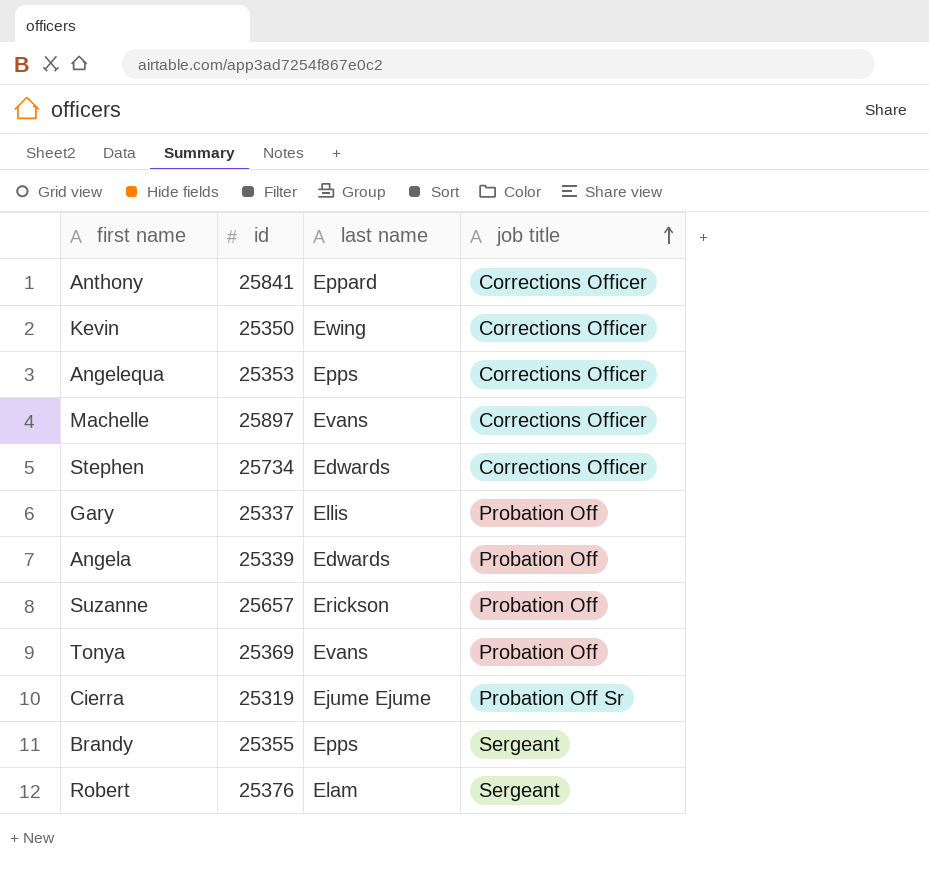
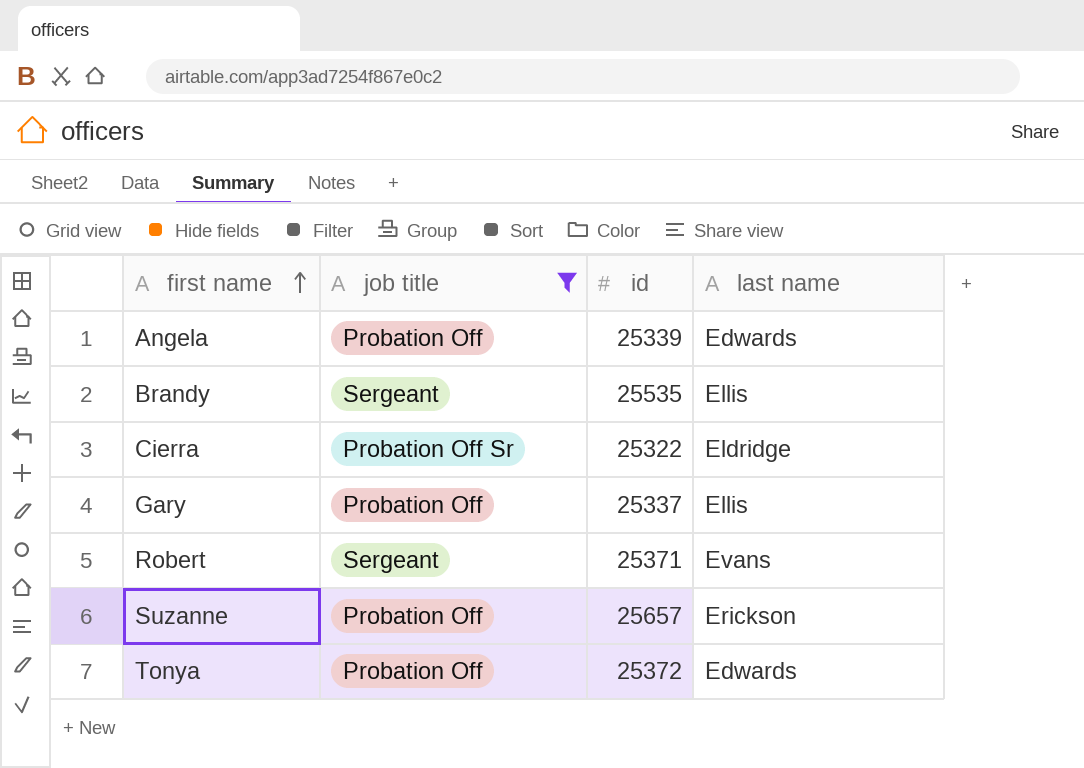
filter: none -> job title != Corrections Officer
row order: job title ascending -> first name ascending
column job title | position: 4 -> 2
Brandy | id: 25355 -> 25535
Brandy | last name: Epps -> Ellis
Cierra | id: 25319 -> 25322
Cierra | last name: Ejume Ejume -> Eldridge
Robert | id: 25376 -> 25371
Robert | last name: Elam -> Evans
Tonya | id: 25369 -> 25372
Tonya | last name: Evans -> Edwards

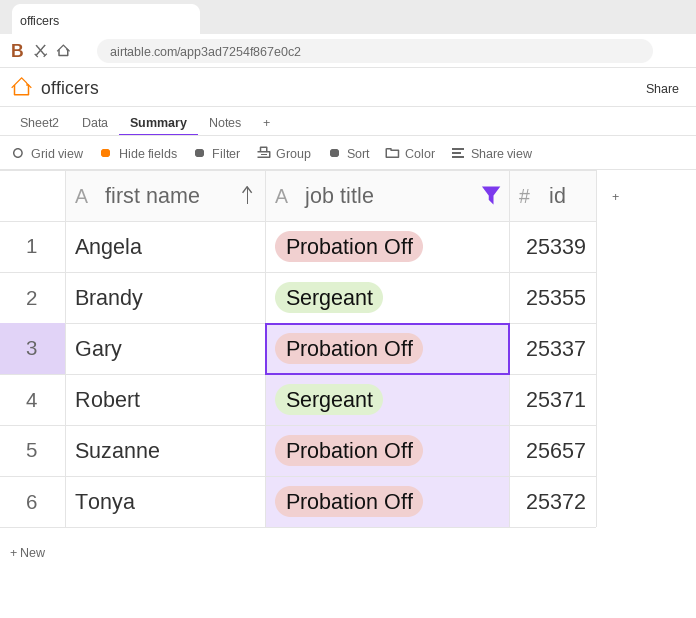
column last name | position: 4 -> none
row Cierra: Probation Off Sr | 25322 | Eldridge -> none
Brandy | id: 25535 -> 25355

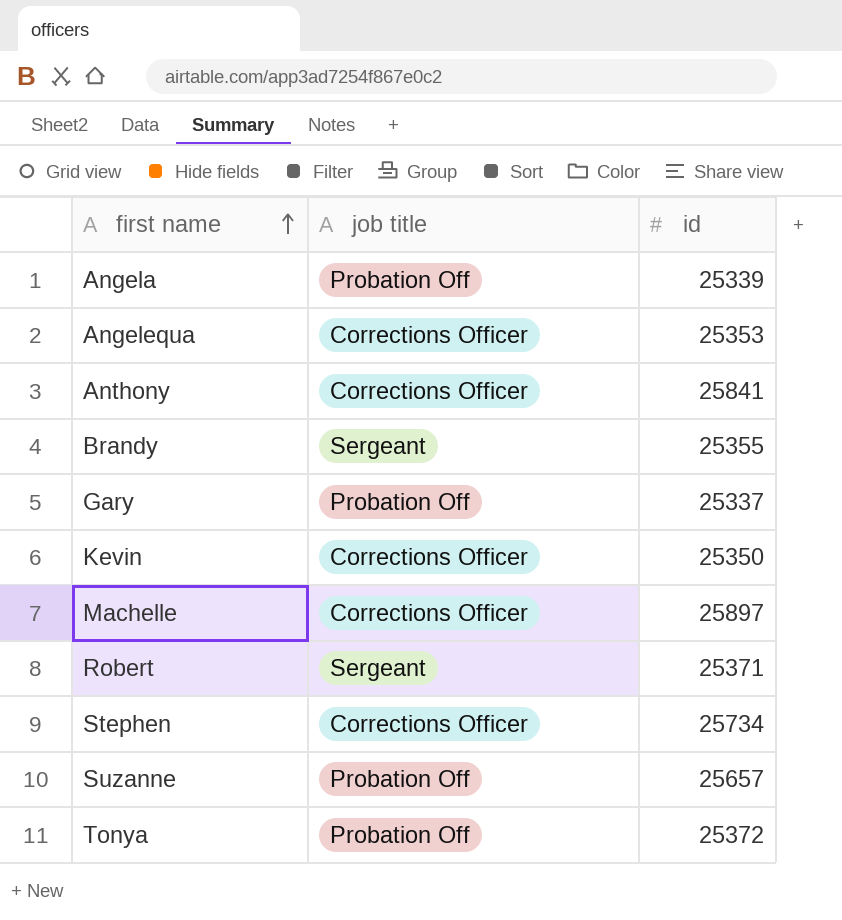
filter: job title != Corrections Officer -> none

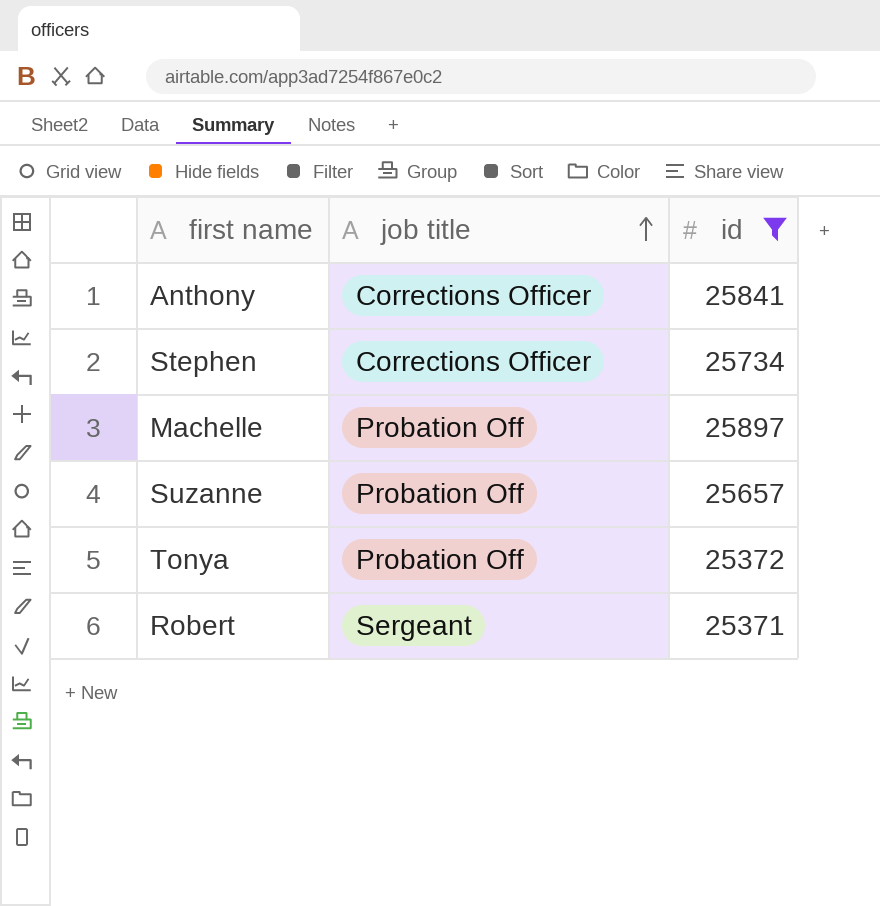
filter: none -> id >= 25371
row order: first name ascending -> job title ascending
Machelle | job title: Corrections Officer -> Probation Off

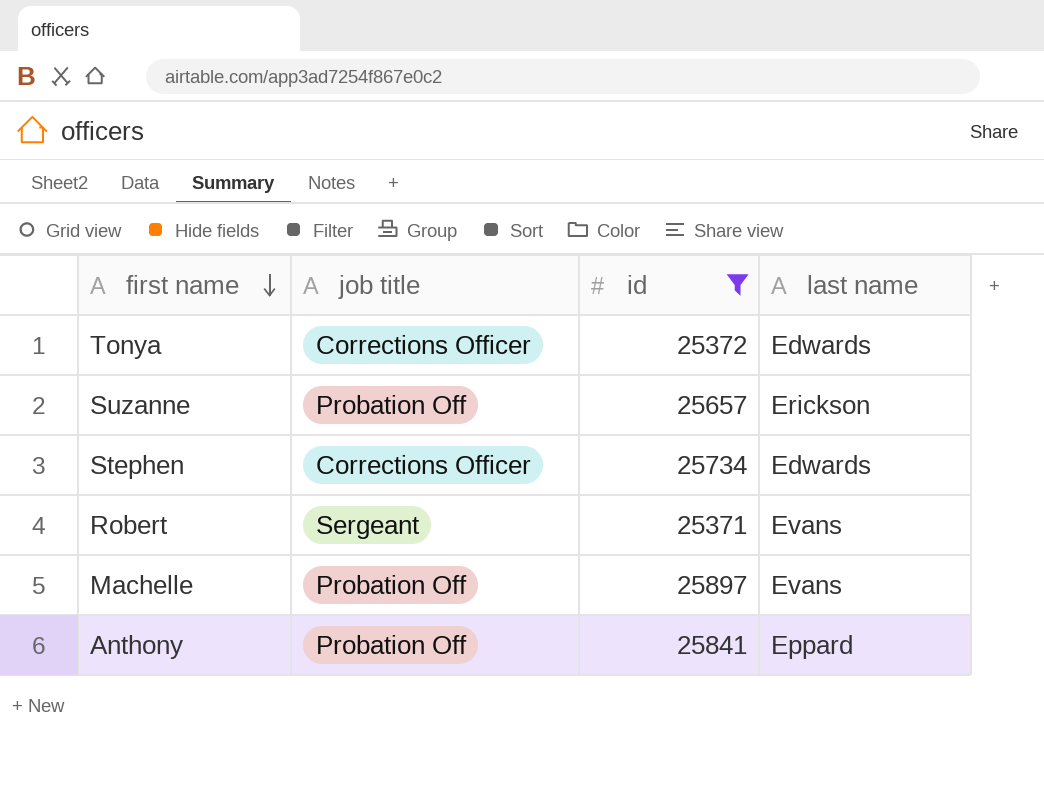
row order: job title ascending -> first name descending
column last name | position: none -> 4
Tonya | job title: Probation Off -> Corrections Officer
Anthony | job title: Corrections Officer -> Probation Off

